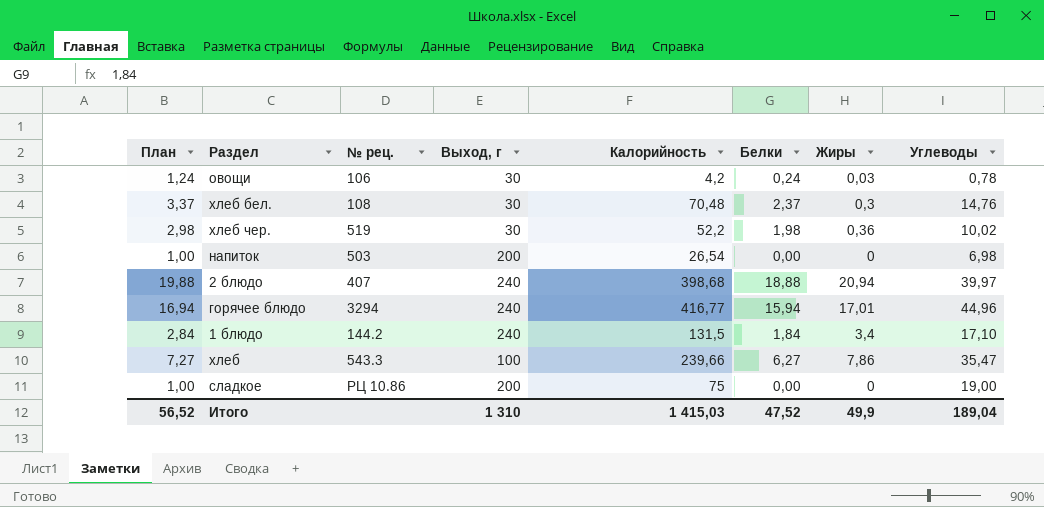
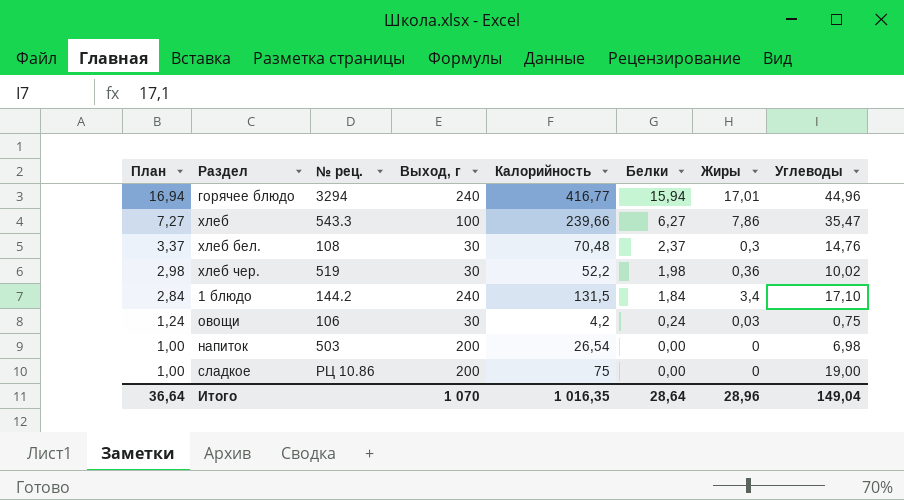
row order: none -> План descending
row 2 блюдо: 19,88 | 407 | 240 | 398,68 | 18,88 | 20,94 | 39,97 -> none
овощи | Углеводы: 0,78 -> 0,75
Итого | План: 56,52 -> 36,64
Итого | Выход, г: 1 310 -> 1 070
Итого | Калорийность: 1 415,03 -> 1 016,35
Итого | Белки: 47,52 -> 28,64
Итого | Жиры: 49,9 -> 28,96
Итого | Углеводы: 189,04 -> 149,04

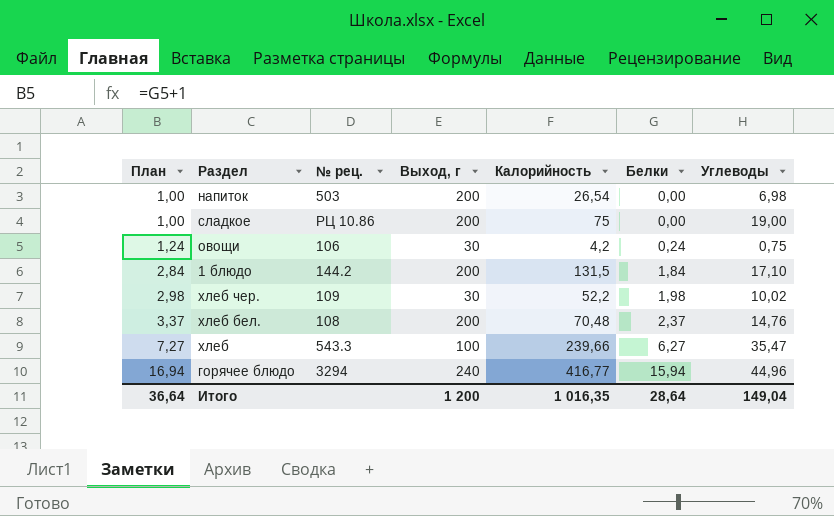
row order: План descending -> План ascending
column Жиры | position: 7 -> none
1 блюдо | Выход, г: 240 -> 200
хлеб чер. | № рец.: 519 -> 109
хлеб бел. | Выход, г: 30 -> 200
Итого | Выход, г: 1 070 -> 1 200

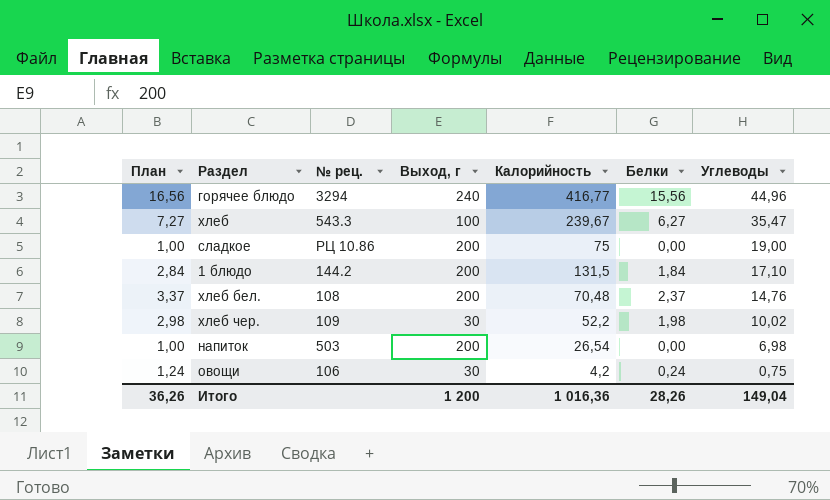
row order: План ascending -> Углеводы descending
горячее блюдо | План: 16,94 -> 16,56
горячее блюдо | Белки: 15,94 -> 15,56
хлеб | Калорийность: 239,66 -> 239,67
Итого | План: 36,64 -> 36,26
Итого | Калорийность: 1 016,35 -> 1 016,36
Итого | Белки: 28,64 -> 28,26

